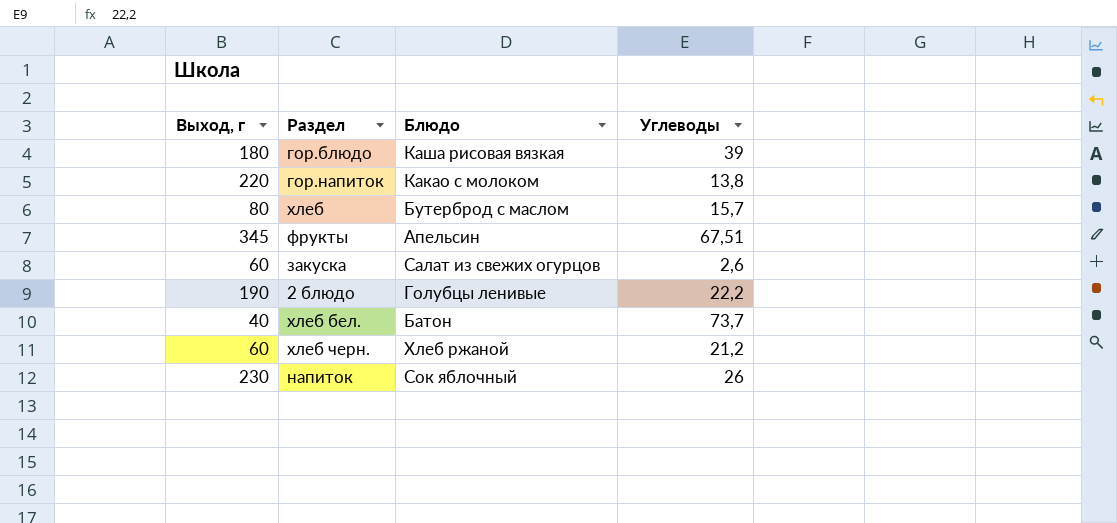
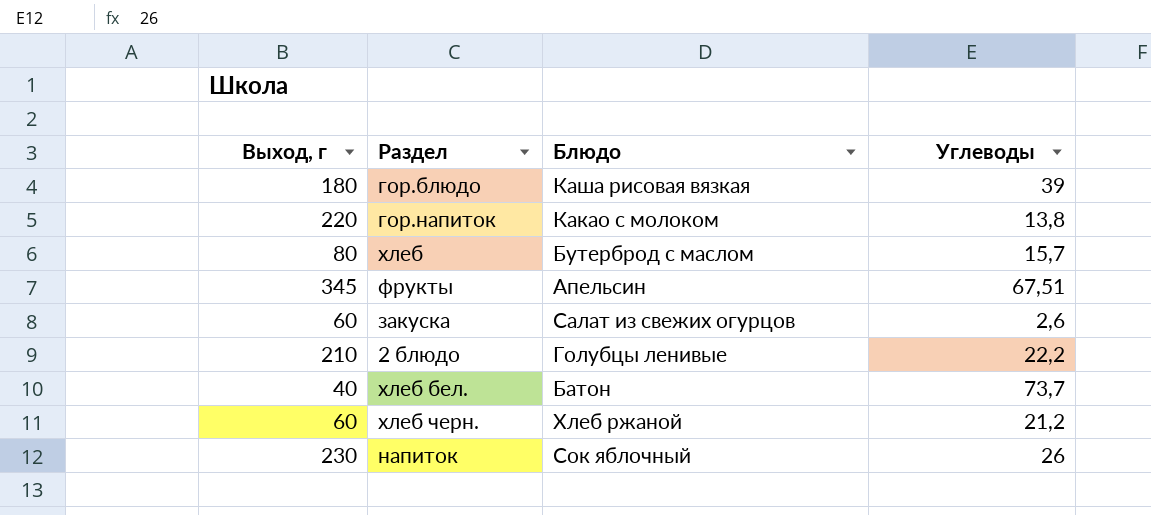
2 блюдо | Выход, г: 190 -> 210

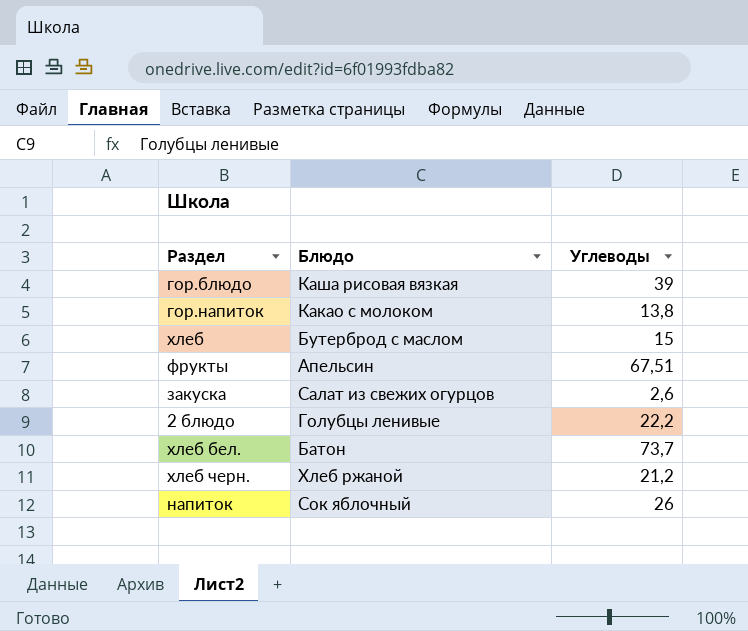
column Выход, г | position: 1 -> none
хлеб | Углеводы: 15,7 -> 15

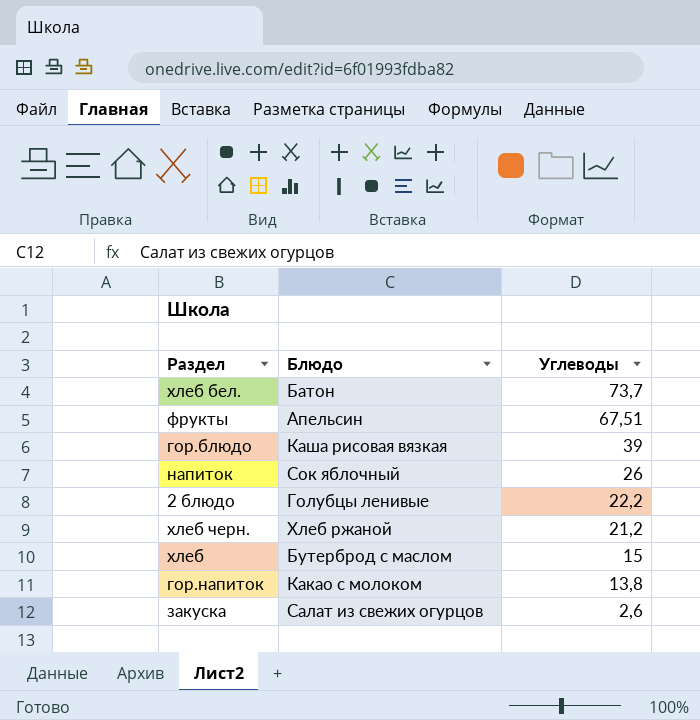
row order: none -> Углеводы descending

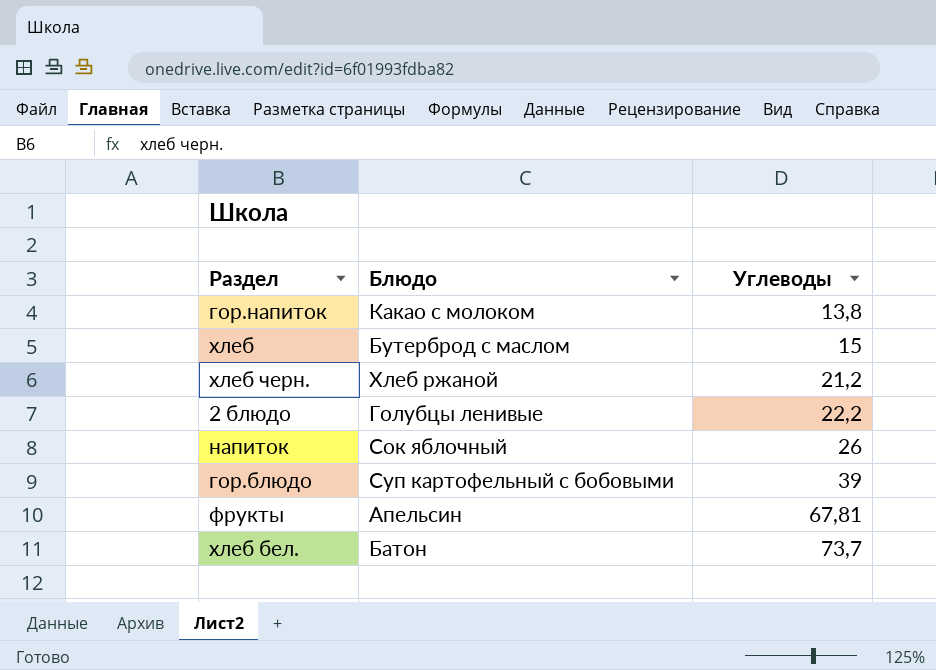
row order: Углеводы descending -> Углеводы ascending
row закуска: Салат из свежих огурцов | 2,6 -> none
гор.блюдо | Блюдо: Каша рисовая вязкая -> Суп картофельный с бобовыми
фрукты | Углеводы: 67,51 -> 67,81

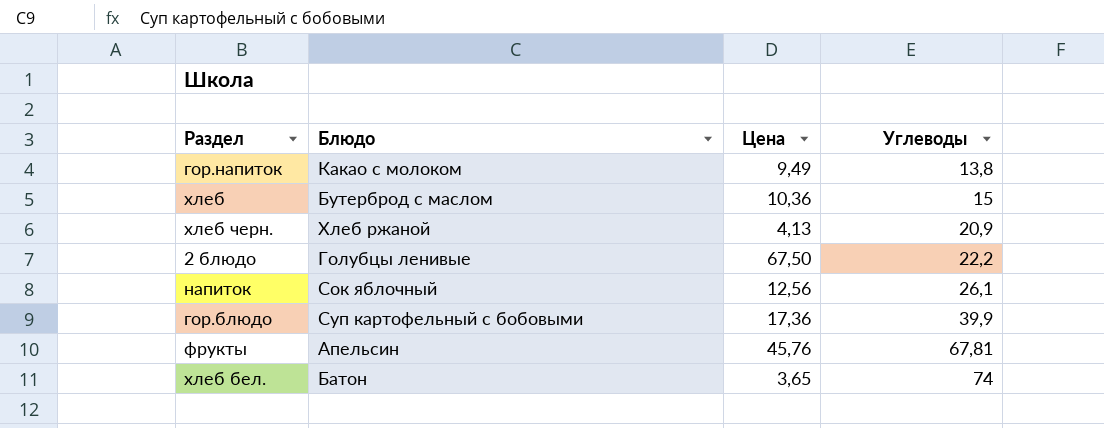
column Цена | position: none -> 3
хлеб черн. | Углеводы: 21,2 -> 20,9
напиток | Углеводы: 26 -> 26,1
гор.блюдо | Углеводы: 39 -> 39,9
хлеб бел. | Углеводы: 73,7 -> 74

